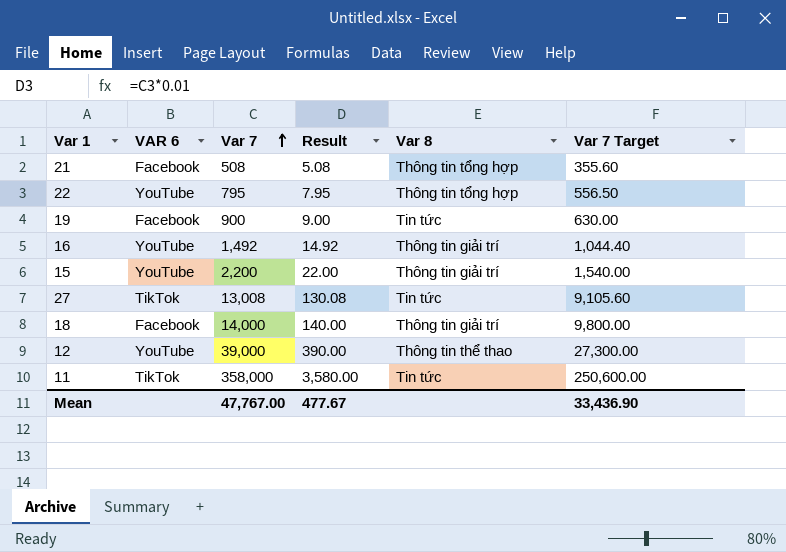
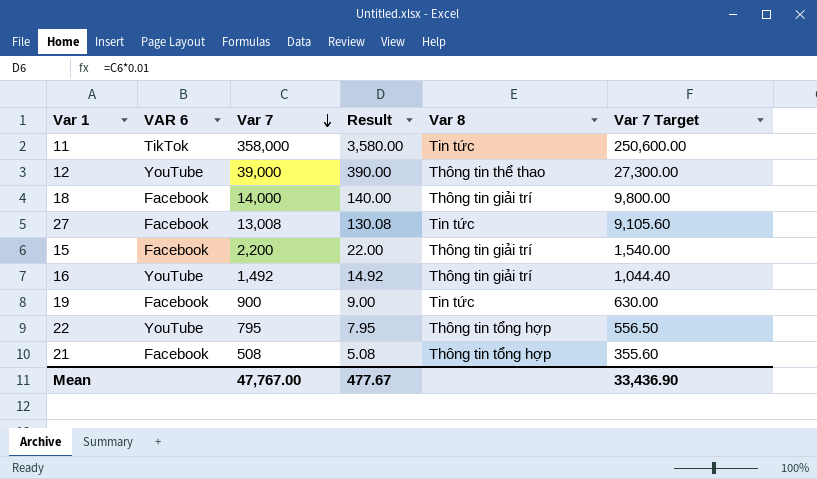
row order: Var 7 ascending -> Var 7 descending
27 | VAR 6: TikTok -> Facebook
15 | VAR 6: YouTube -> Facebook

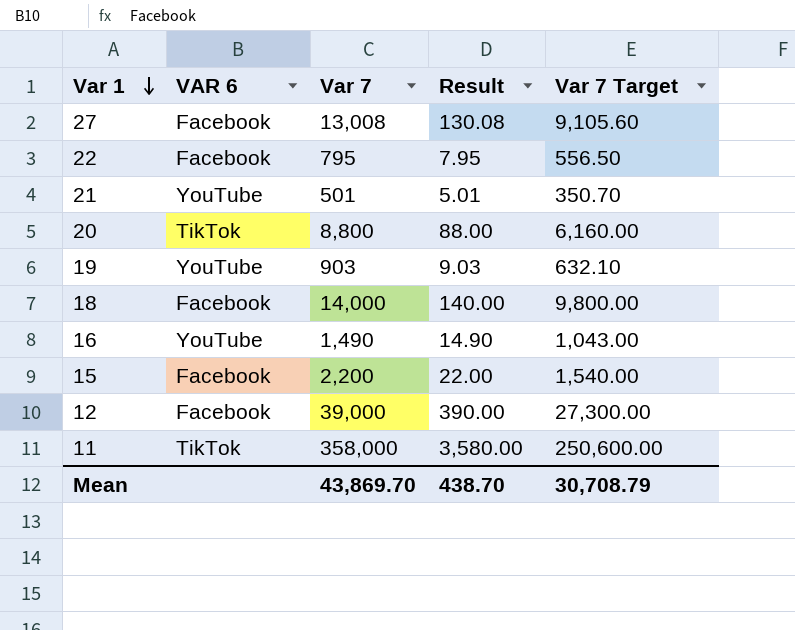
row order: Var 7 descending -> Var 1 descending
column Var 8 | position: 5 -> none
22 | VAR 6: YouTube -> Facebook
21 | VAR 6: Facebook -> YouTube
21 | Var 7: 508 -> 501
21 | Result: 5.08 -> 5.01
21 | Var 7 Target: 355.60 -> 350.70
row 20: none -> TikTok | 8,800 | 88.00 | 6,160.00
19 | VAR 6: Facebook -> YouTube
19 | Var 7: 900 -> 903
19 | Result: 9.00 -> 9.03
19 | Var 7 Target: 630.00 -> 632.10
16 | Var 7: 1,492 -> 1,490
16 | Result: 14.92 -> 14.90
16 | Var 7 Target: 1,044.40 -> 1,043.00
12 | VAR 6: YouTube -> Facebook
Mean | Var 7: 47,767.00 -> 43,869.70
Mean | Result: 477.67 -> 438.70
Mean | Var 7 Target: 33,436.90 -> 30,708.79

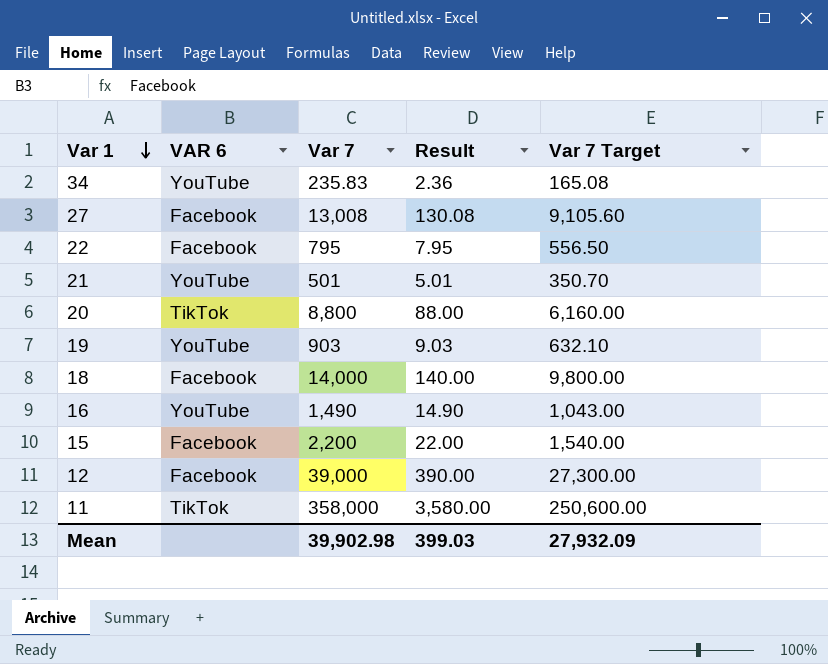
row 34: none -> YouTube | 235.83 | 2.36 | 165.08
Mean | Var 7: 43,869.70 -> 39,902.98
Mean | Result: 438.70 -> 399.03
Mean | Var 7 Target: 30,708.79 -> 27,932.09

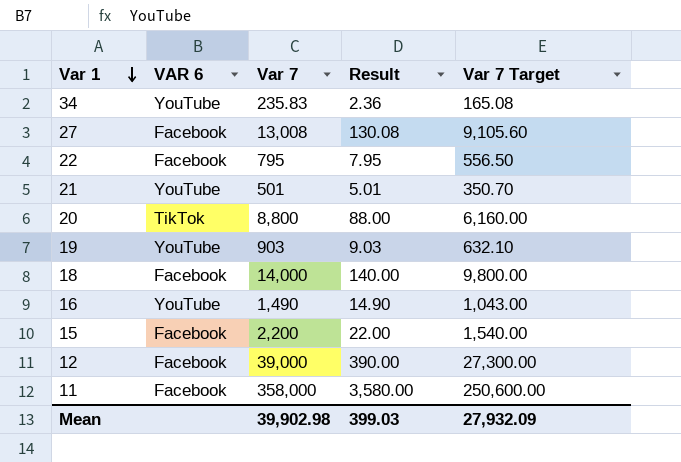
11 | VAR 6: TikTok -> Facebook

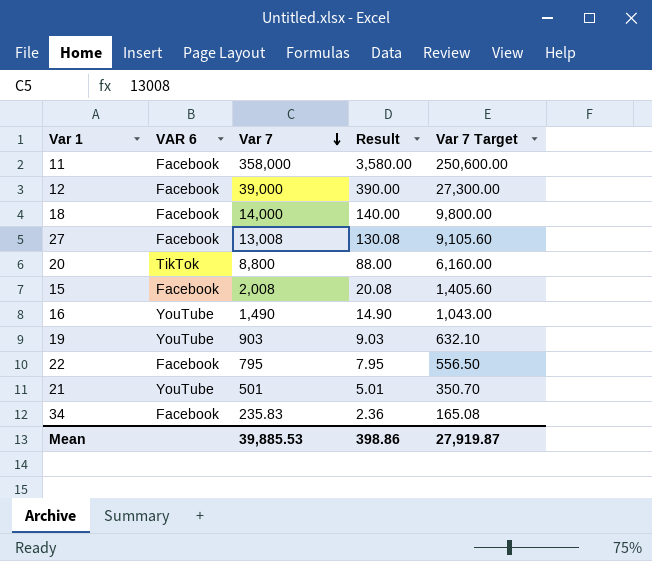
row order: Var 1 descending -> Var 7 descending
15 | Var 7: 2,200 -> 2,008
15 | Result: 22.00 -> 20.08
15 | Var 7 Target: 1,540.00 -> 1,405.60
34 | VAR 6: YouTube -> Facebook
Mean | Var 7: 39,902.98 -> 39,885.53
Mean | Result: 399.03 -> 398.86
Mean | Var 7 Target: 27,932.09 -> 27,919.87

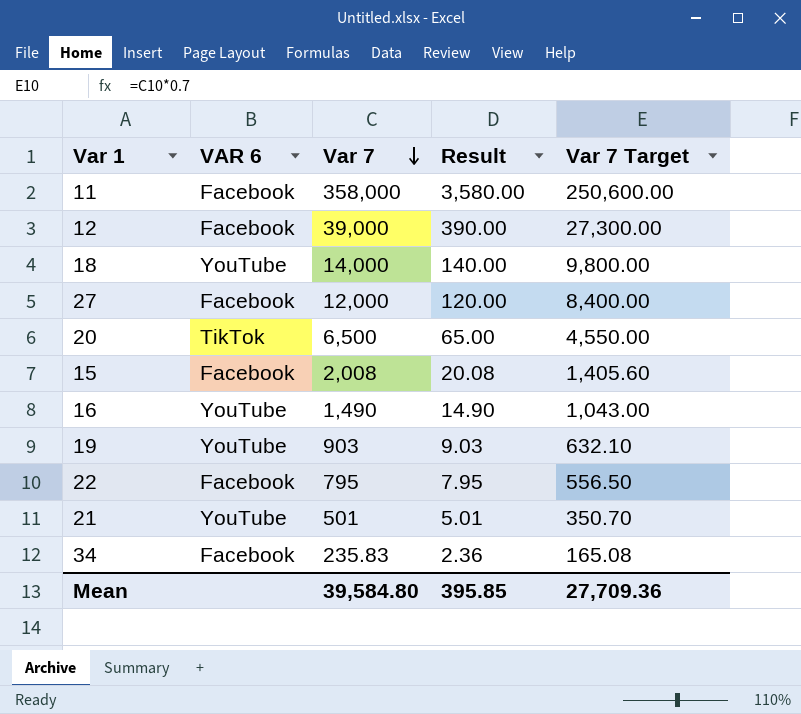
18 | VAR 6: Facebook -> YouTube
27 | Var 7: 13,008 -> 12,000
27 | Result: 130.08 -> 120.00
27 | Var 7 Target: 9,105.60 -> 8,400.00
20 | Var 7: 8,800 -> 6,500
20 | Result: 88.00 -> 65.00
20 | Var 7 Target: 6,160.00 -> 4,550.00
Mean | Var 7: 39,885.53 -> 39,584.80
Mean | Result: 398.86 -> 395.85
Mean | Var 7 Target: 27,919.87 -> 27,709.36

